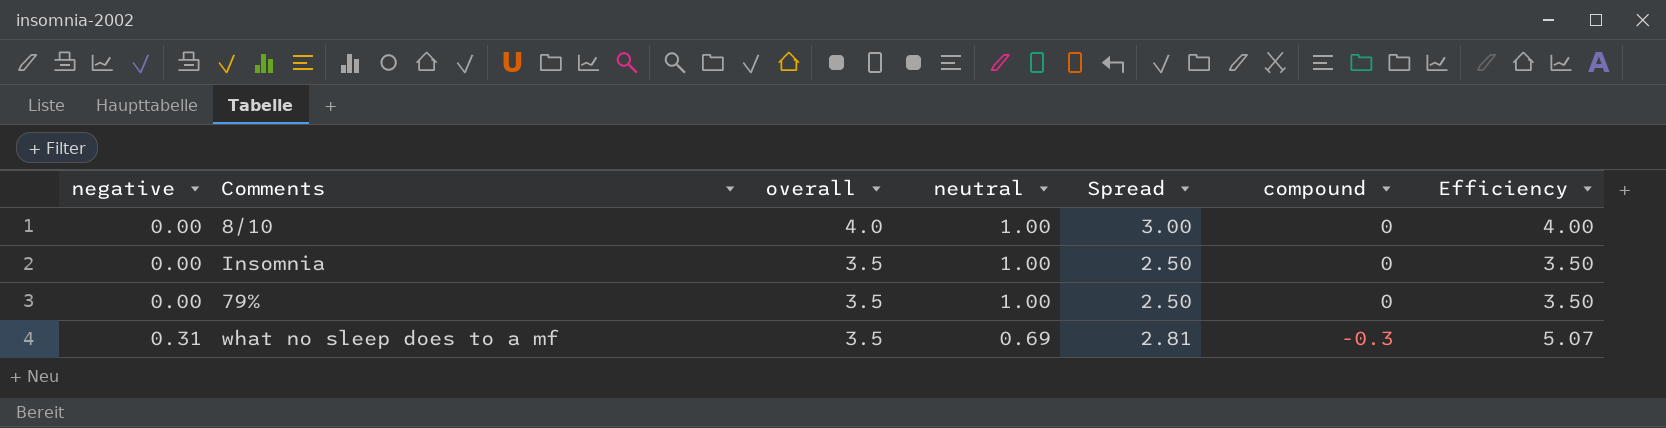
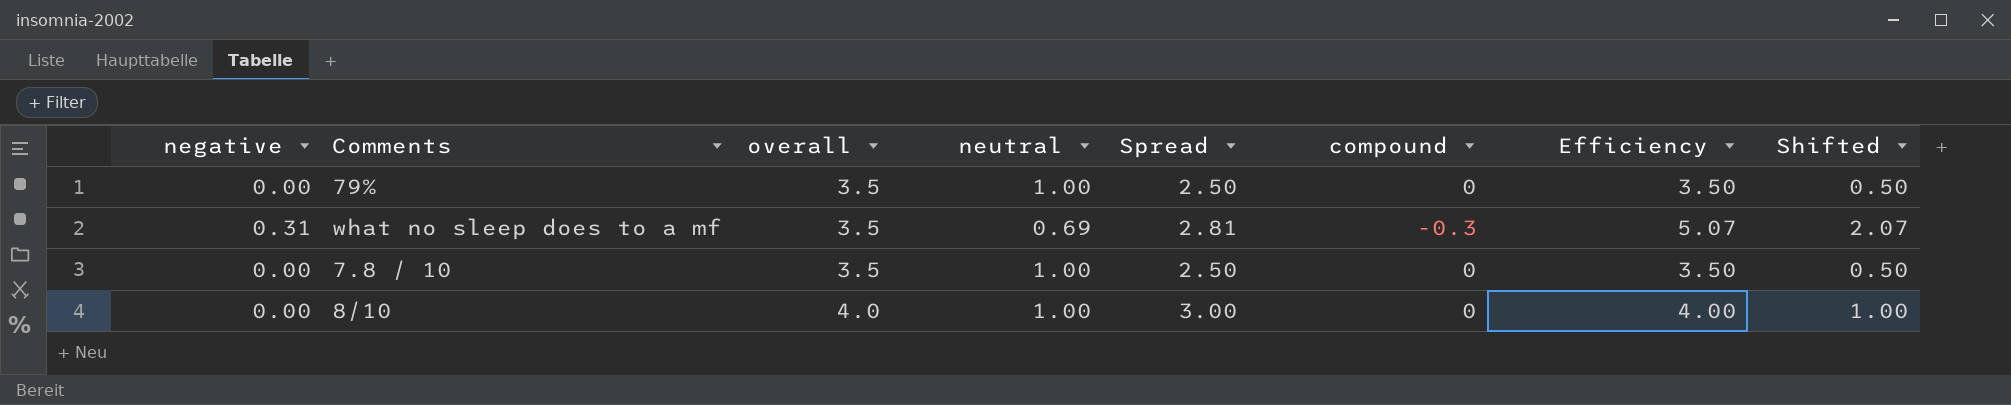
row order: negative ascending -> overall ascending
column Shifted | formula: none -> [Efficiency] - 3
row Insomnia: 0.00 | 3.5 | 1.00 | 2.50 | 0 | 3.50 -> none
row 7.8 / 10: none -> 0.00 | 3.5 | 1.00 | 2.50 | 0 | 3.50 | 0.50

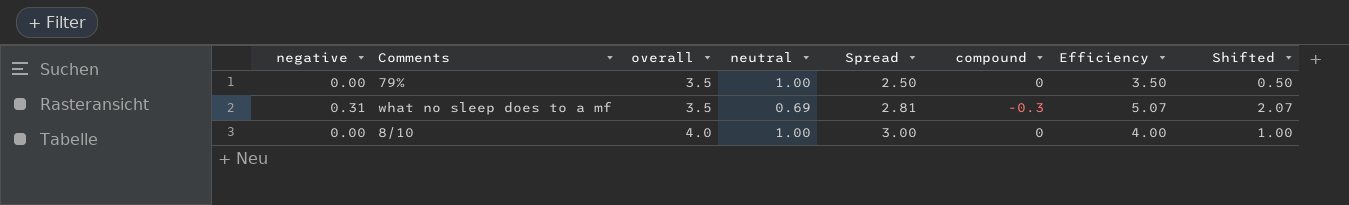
row 7.8 / 10: 0.00 | 3.5 | 1.00 | 2.50 | 0 | 3.50 | 0.50 -> none

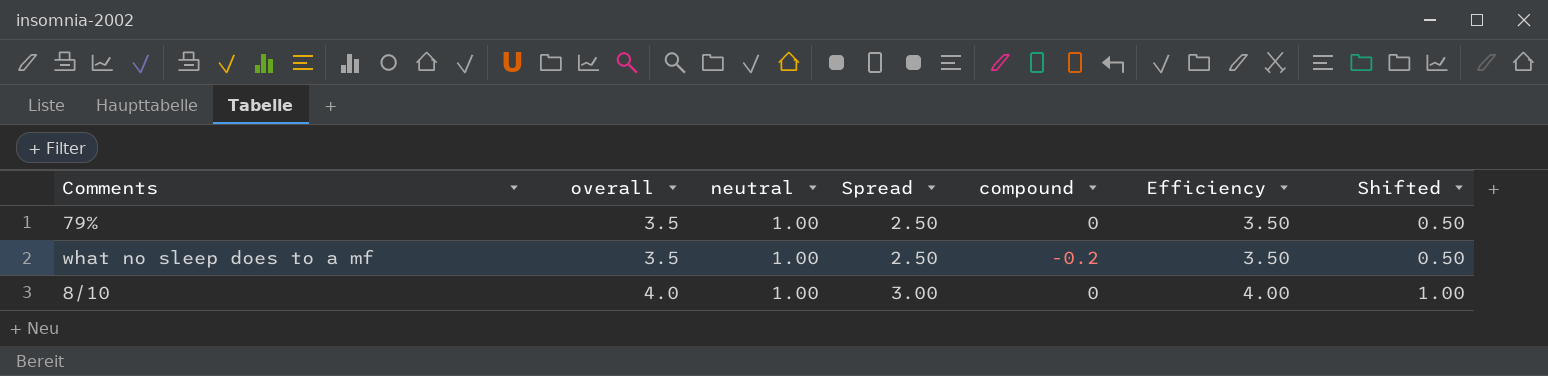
column negative | position: 1 -> none
what no sleep does to a mf | neutral: 0.69 -> 1.00
what no sleep does to a mf | Spread: 2.81 -> 2.50
what no sleep does to a mf | compound: -0.3 -> -0.2
what no sleep does to a mf | Efficiency: 5.07 -> 3.50
what no sleep does to a mf | Shifted: 2.07 -> 0.50

